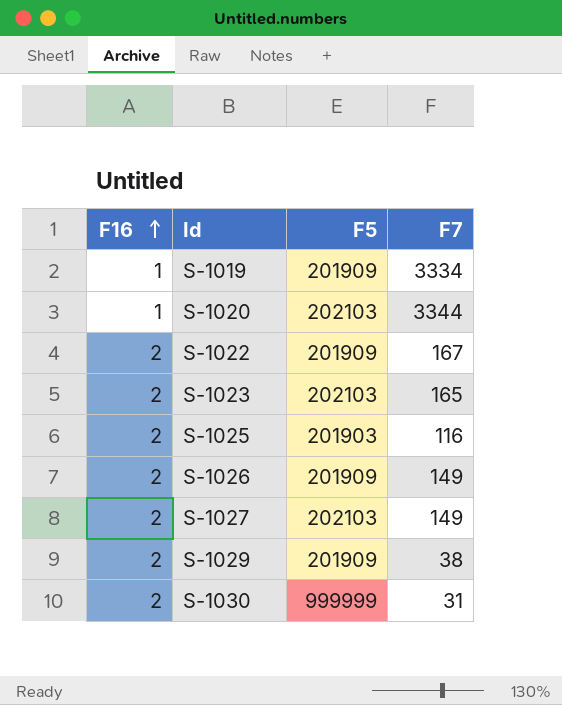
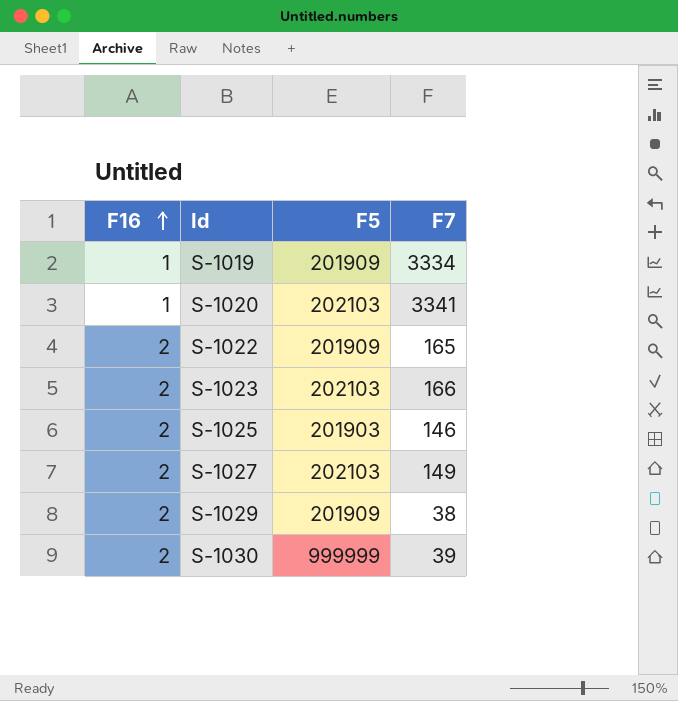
row S-1026: 2 | 201909 | 149 -> none
S-1020 | F7: 3344 -> 3341
S-1022 | F7: 167 -> 165
S-1023 | F7: 165 -> 166
S-1025 | F7: 116 -> 146
S-1030 | F7: 31 -> 39

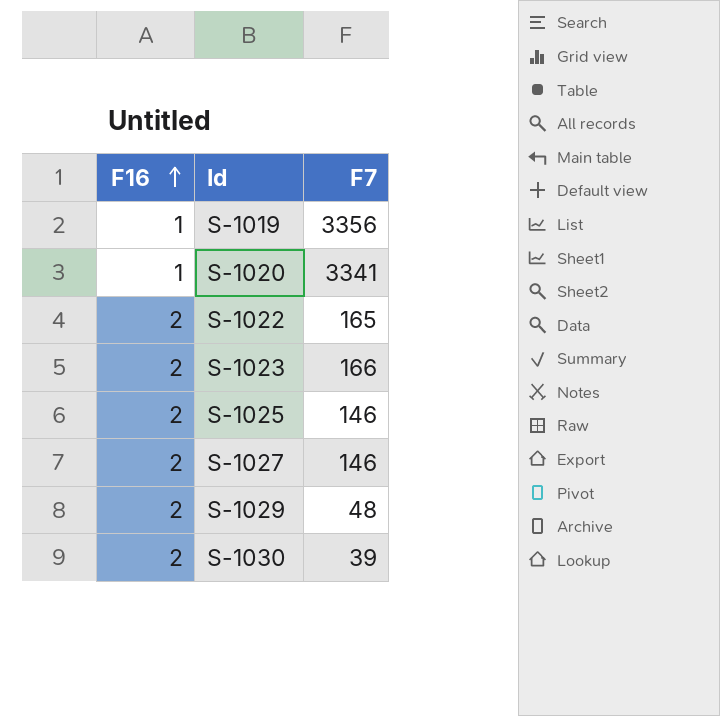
column F5 | position: 3 -> none
S-1019 | F7: 3334 -> 3356
S-1027 | F7: 149 -> 146
S-1029 | F7: 38 -> 48

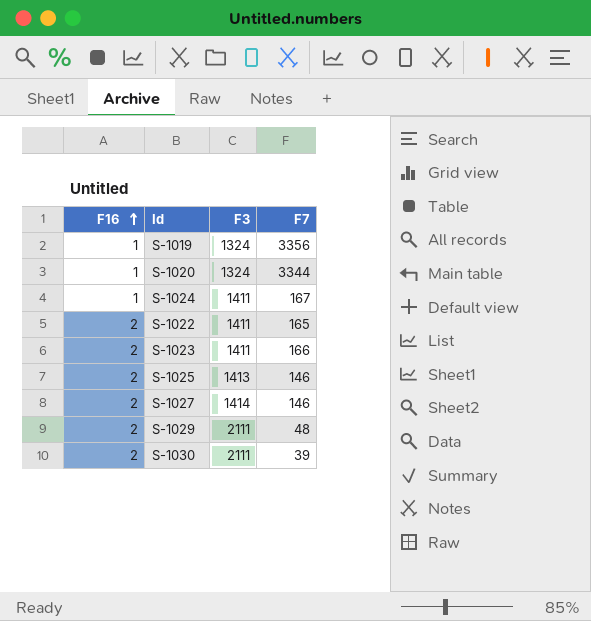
column F3 | position: none -> 3
S-1020 | F7: 3341 -> 3344
row S-1024: none -> 1 | 1411 | 167

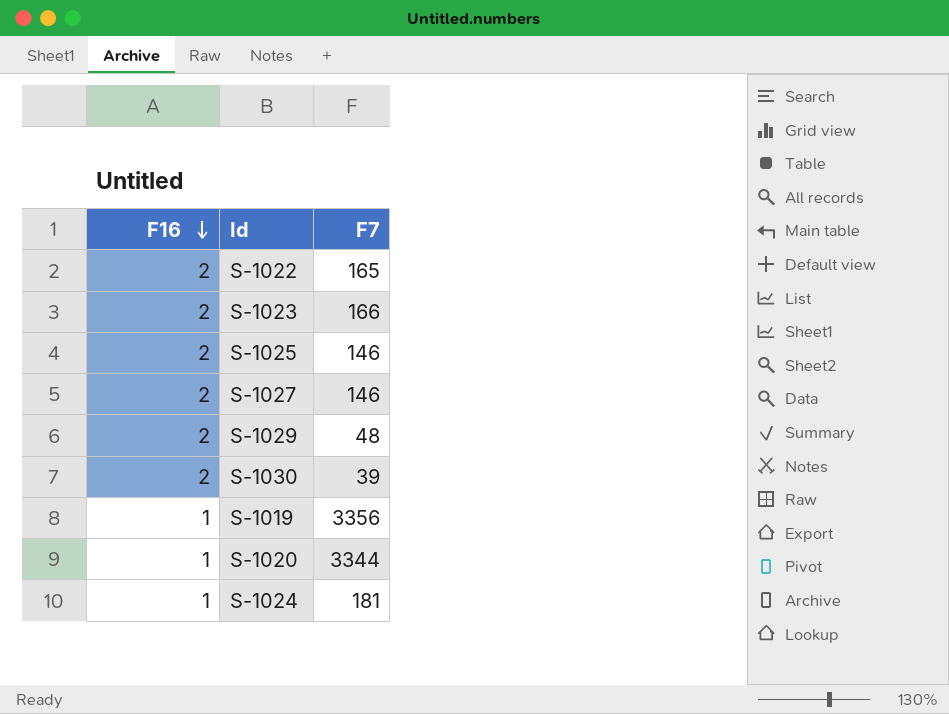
row order: F16 ascending -> F16 descending
column F3 | position: 3 -> none
S-1024 | F7: 167 -> 181

